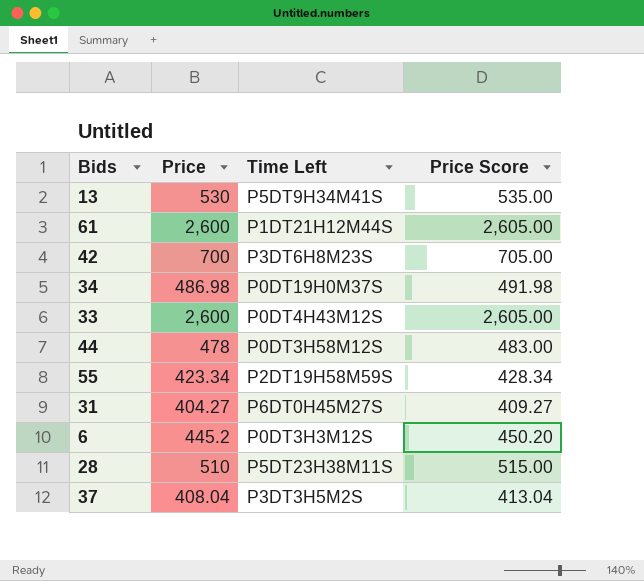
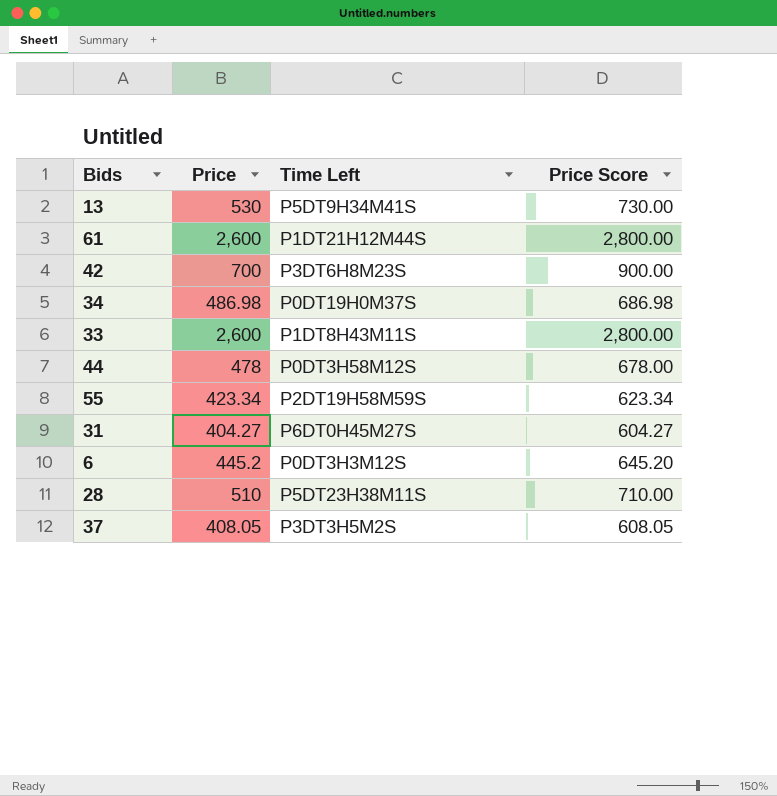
column Price Score | formula: [Price] + 5 -> [Price] + 200
33 | Time Left: P0DT4H43M12S -> P1DT8H43M11S
37 | Price: 408.04 -> 408.05

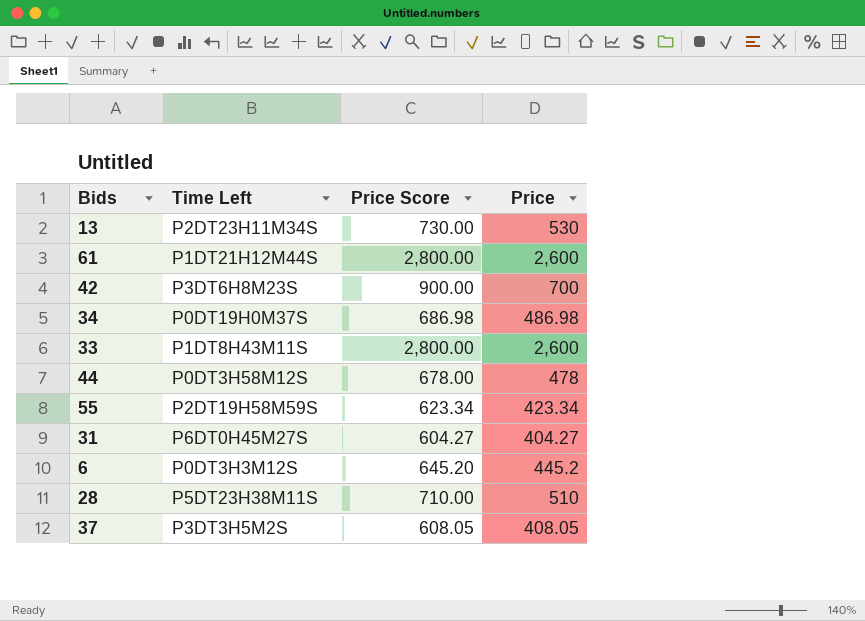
column Price | position: 2 -> 4
13 | Time Left: P5DT9H34M41S -> P2DT23H11M34S

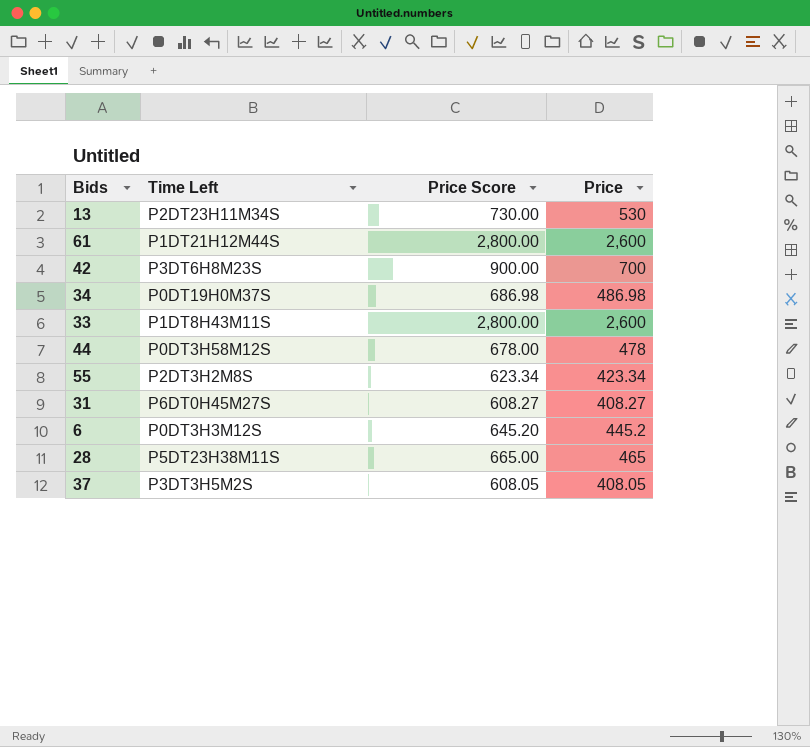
55 | Time Left: P2DT19H58M59S -> P2DT3H2M8S
31 | Price Score: 604.27 -> 608.27
31 | Price: 404.27 -> 408.27
28 | Price Score: 710.00 -> 665.00
28 | Price: 510 -> 465

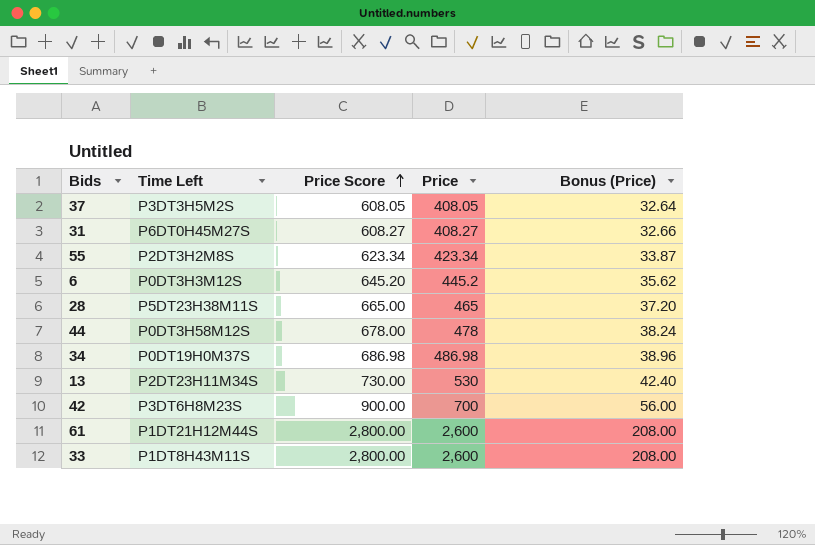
row order: none -> Price Score ascending
column Bonus (Price) | formula: none -> [Price] * 0.08

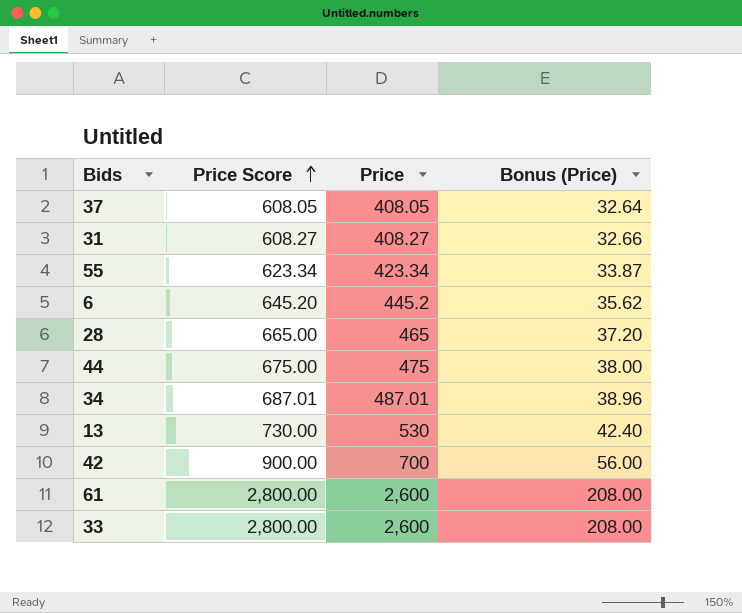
column Time Left | position: 2 -> none
44 | Price Score: 678.00 -> 675.00
44 | Price: 478 -> 475
44 | Bonus (Price): 38.24 -> 38.00
34 | Price Score: 686.98 -> 687.01
34 | Price: 486.98 -> 487.01

